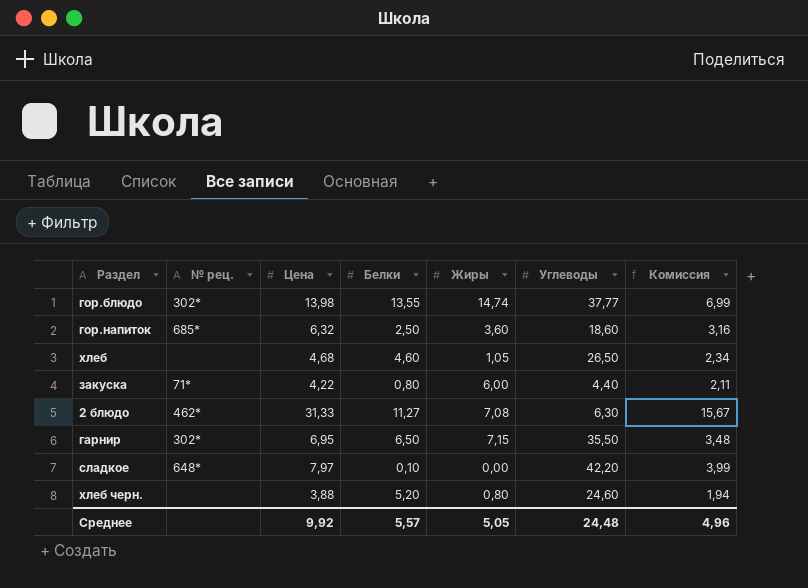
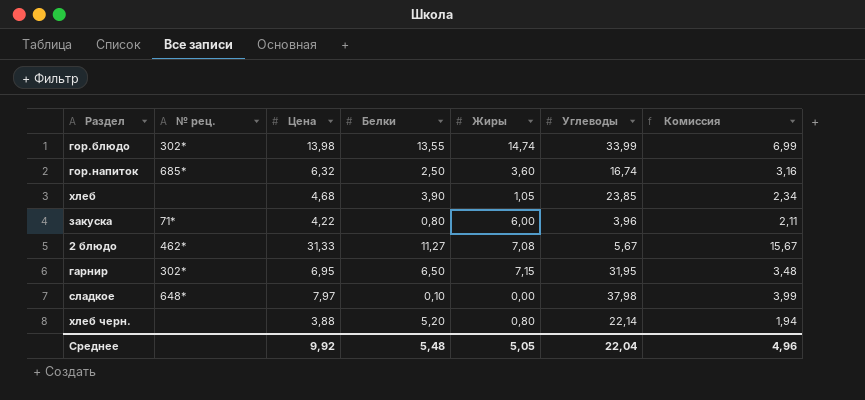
гор.блюдо | Углеводы: 37,77 -> 33,99
гор.напиток | Углеводы: 18,60 -> 16,74
хлеб | Белки: 4,60 -> 3,90
хлеб | Углеводы: 26,50 -> 23,85
закуска | Углеводы: 4,40 -> 3,96
2 блюдо | Углеводы: 6,30 -> 5,67
гарнир | Углеводы: 35,50 -> 31,95
сладкое | Углеводы: 42,20 -> 37,98
хлеб черн. | Углеводы: 24,60 -> 22,14
Среднее | Белки: 5,57 -> 5,48
Среднее | Углеводы: 24,48 -> 22,04

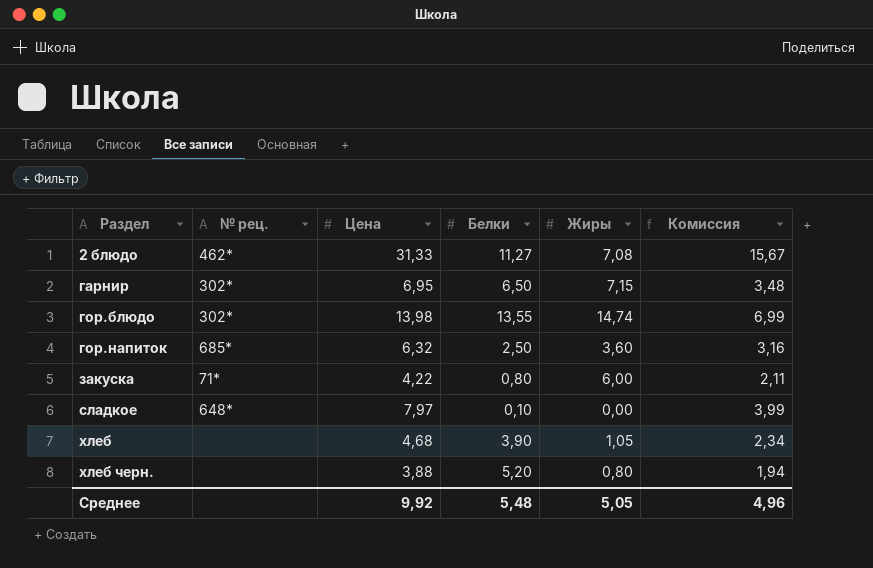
row order: none -> Раздел ascending
column Углеводы | position: 6 -> none

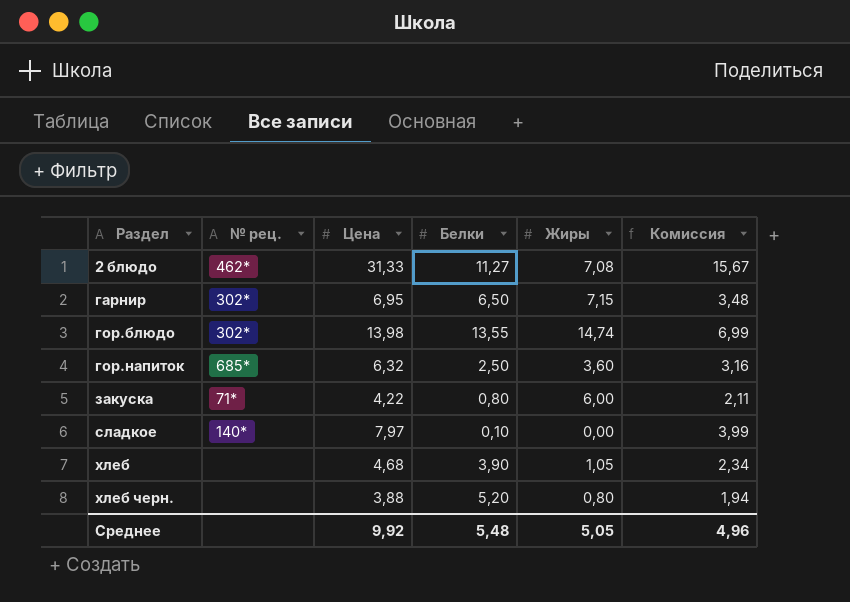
сладкое | № рец.: 648* -> 140*

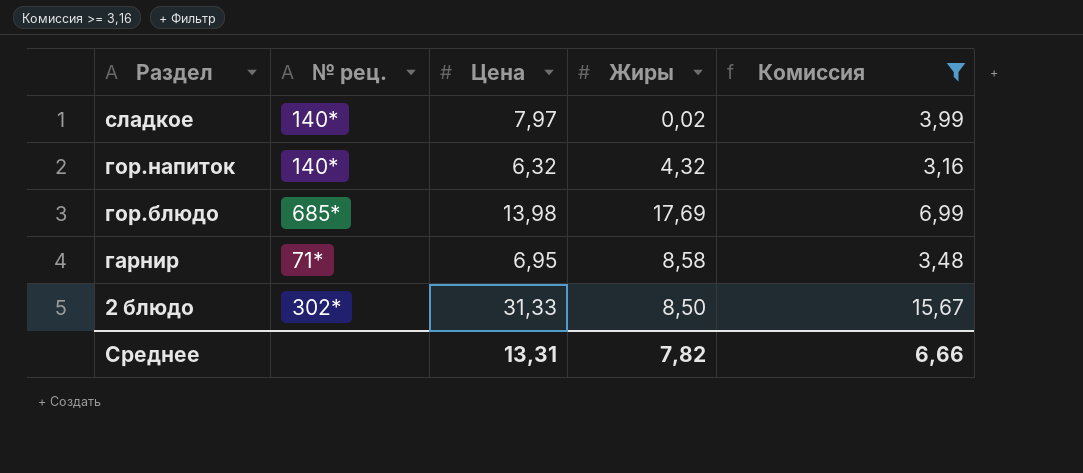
filter: none -> Комиссия >= 3,16
row order: Раздел ascending -> Раздел descending
column Белки | position: 4 -> none
сладкое | Жиры: 0,00 -> 0,02
гор.напиток | № рец.: 685* -> 140*
гор.напиток | Жиры: 3,60 -> 4,32
гор.блюдо | № рец.: 302* -> 685*
гор.блюдо | Жиры: 14,74 -> 17,69
гарнир | № рец.: 302* -> 71*
гарнир | Жиры: 7,15 -> 8,58
2 блюдо | № рец.: 462* -> 302*
2 блюдо | Жиры: 7,08 -> 8,50
Среднее | Цена: 9,92 -> 13,31
Среднее | Жиры: 5,05 -> 7,82
Среднее | Комиссия: 4,96 -> 6,66

